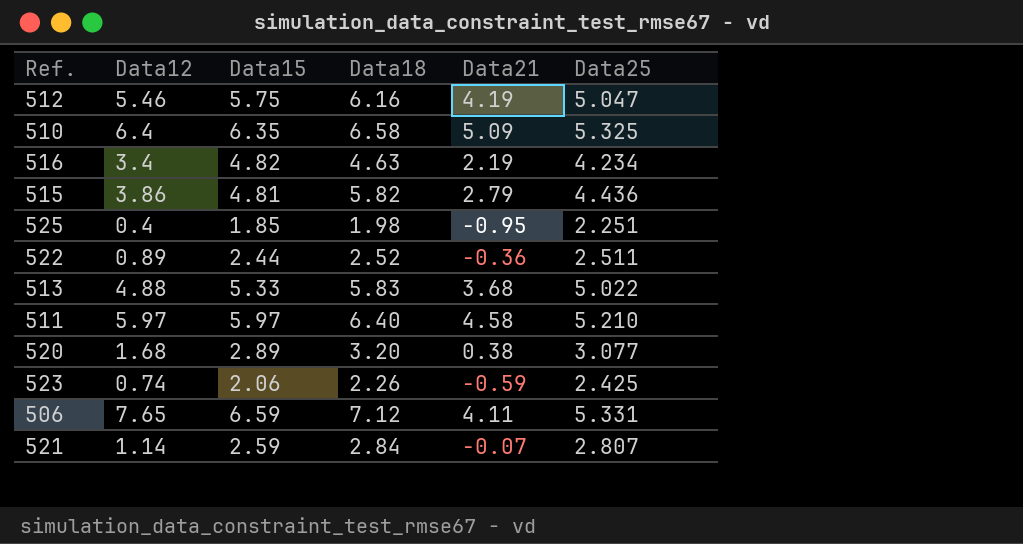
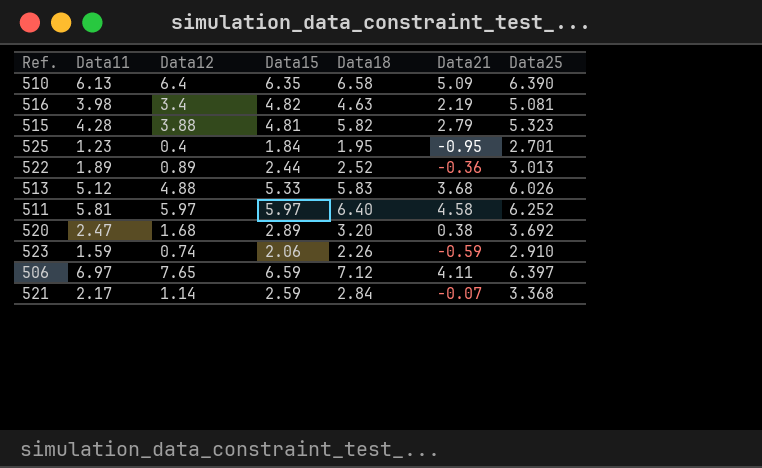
column Data11 | position: none -> 2
row 512: 5.46 | 5.75 | 6.16 | 4.19 | 5.047 -> none
510 | Data25: 5.325 -> 6.390
516 | Data25: 4.234 -> 5.081
515 | Data12: 3.86 -> 3.88
515 | Data25: 4.436 -> 5.323
525 | Data15: 1.85 -> 1.84
525 | Data18: 1.98 -> 1.95
525 | Data25: 2.251 -> 2.701
522 | Data25: 2.511 -> 3.013
513 | Data25: 5.022 -> 6.026
511 | Data25: 5.210 -> 6.252
520 | Data25: 3.077 -> 3.692
523 | Data25: 2.425 -> 2.910
506 | Data25: 5.331 -> 6.397
521 | Data25: 2.807 -> 3.368

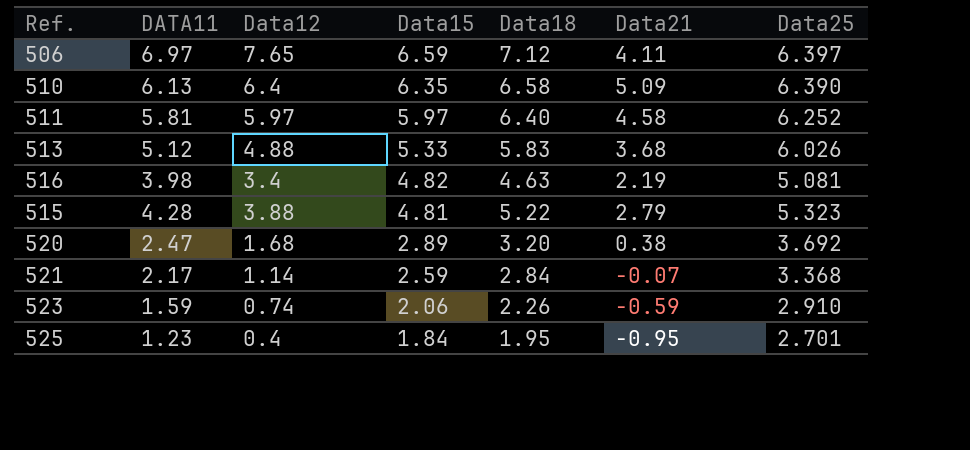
row order: none -> Data15 descending
column name: Data11 -> DATA11
row 522: 1.89 | 0.89 | 2.44 | 2.52 | -0.36 | 3.013 -> none
515 | Data18: 5.82 -> 5.22

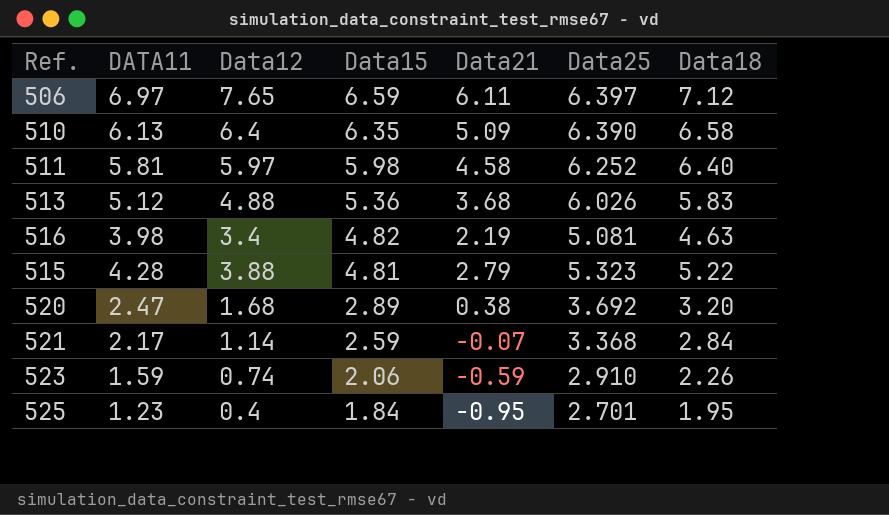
column Data18 | position: 5 -> 7
506 | Data21: 4.11 -> 6.11
511 | Data15: 5.97 -> 5.98
513 | Data15: 5.33 -> 5.36

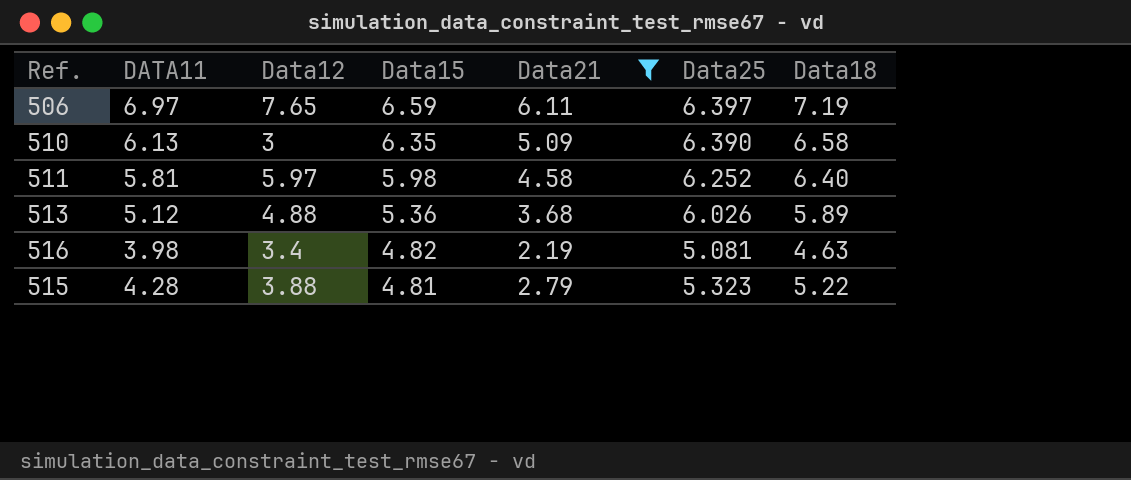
filter: none -> Data21 >= 2.19
506 | Data18: 7.12 -> 7.19
510 | Data12: 6.4 -> 3
513 | Data18: 5.83 -> 5.89

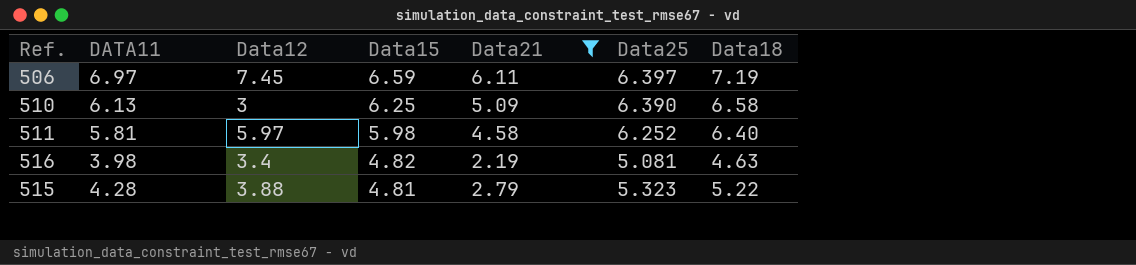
row 513: 5.12 | 4.88 | 5.36 | 3.68 | 6.026 | 5.89 -> none
506 | Data12: 7.65 -> 7.45
510 | Data15: 6.35 -> 6.25

